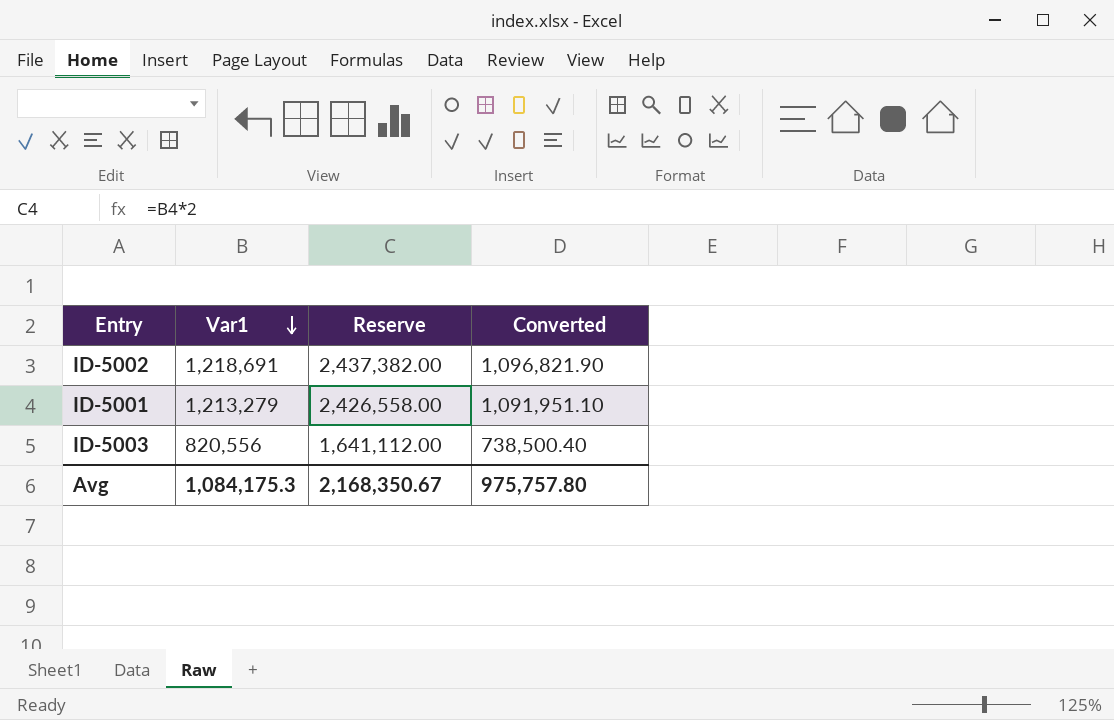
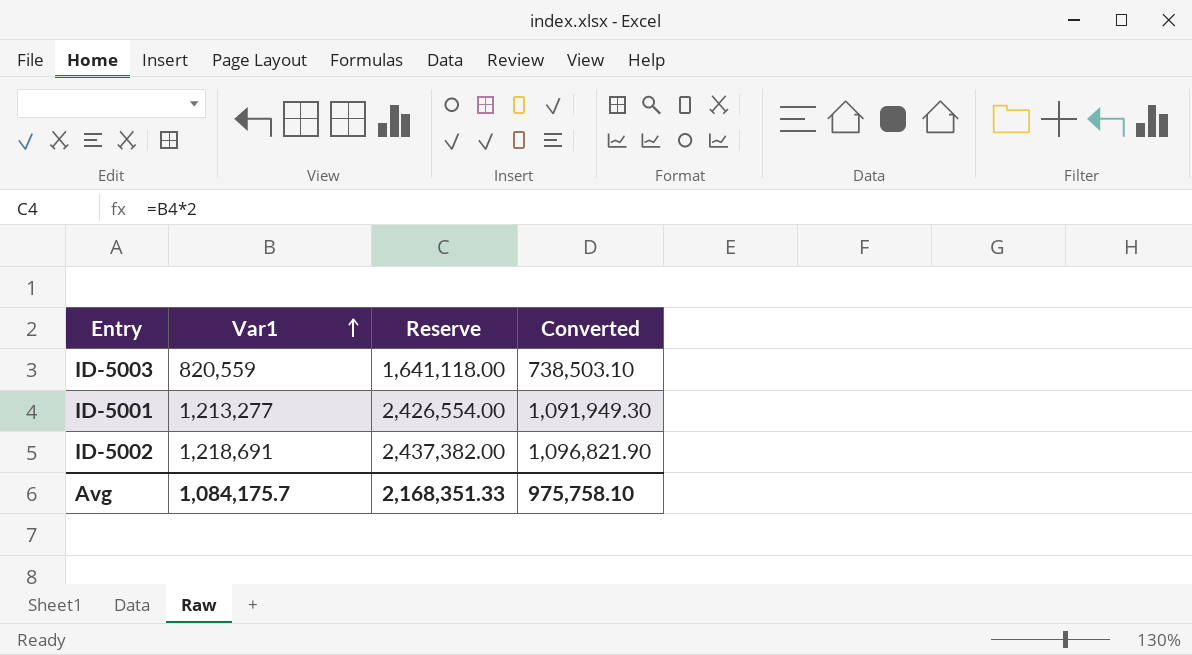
row order: Var1 descending -> Var1 ascending
ID-5003 | Var1: 820,556 -> 820,559
ID-5003 | Reserve: 1,641,112.00 -> 1,641,118.00
ID-5003 | Converted: 738,500.40 -> 738,503.10
ID-5001 | Var1: 1,213,279 -> 1,213,277
ID-5001 | Reserve: 2,426,558.00 -> 2,426,554.00
ID-5001 | Converted: 1,091,951.10 -> 1,091,949.30
Avg | Var1: 1,084,175.3 -> 1,084,175.7
Avg | Reserve: 2,168,350.67 -> 2,168,351.33
Avg | Converted: 975,757.80 -> 975,758.10

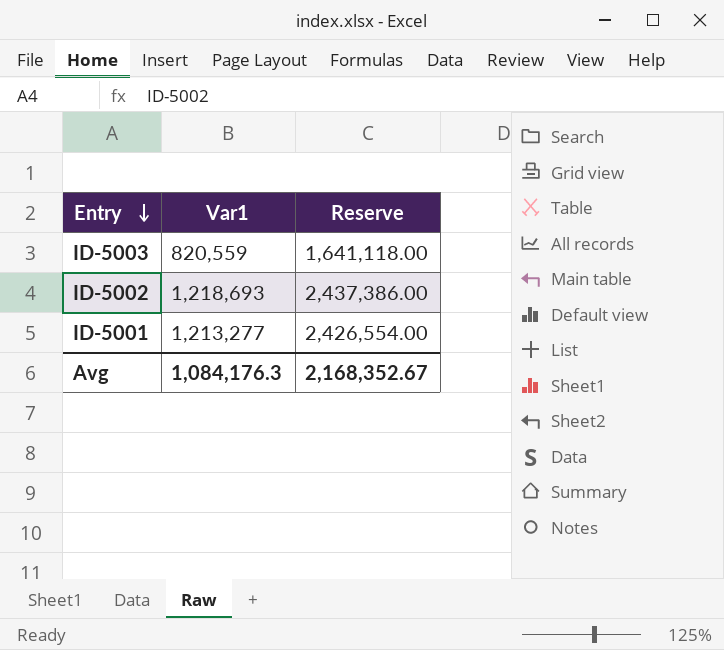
row order: Var1 ascending -> Entry descending
column Converted | formula: [Var1] * 0.9 -> none
ID-5002 | Var1: 1,218,691 -> 1,218,693
ID-5002 | Reserve: 2,437,382.00 -> 2,437,386.00
Avg | Var1: 1,084,175.7 -> 1,084,176.3
Avg | Reserve: 2,168,351.33 -> 2,168,352.67

